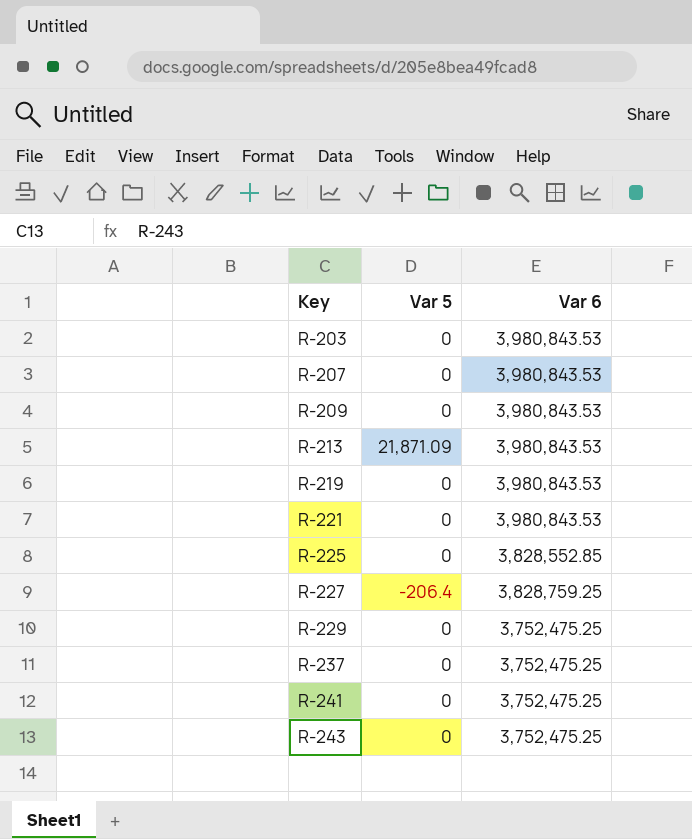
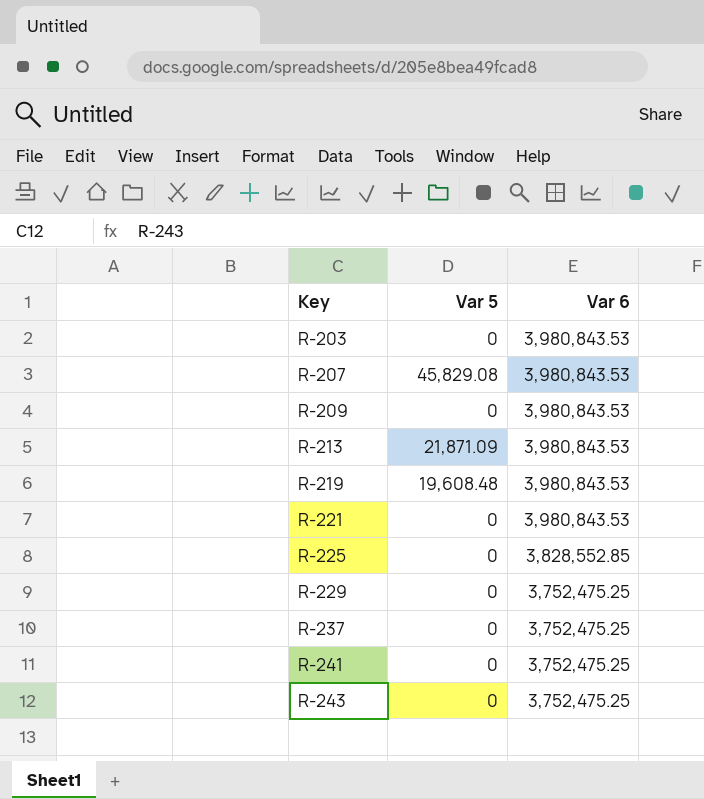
row R-227: -206.4 | 3,828,759.25 -> none
R-207 | Var 5: 0 -> 45,829.08
R-219 | Var 5: 0 -> 19,608.48

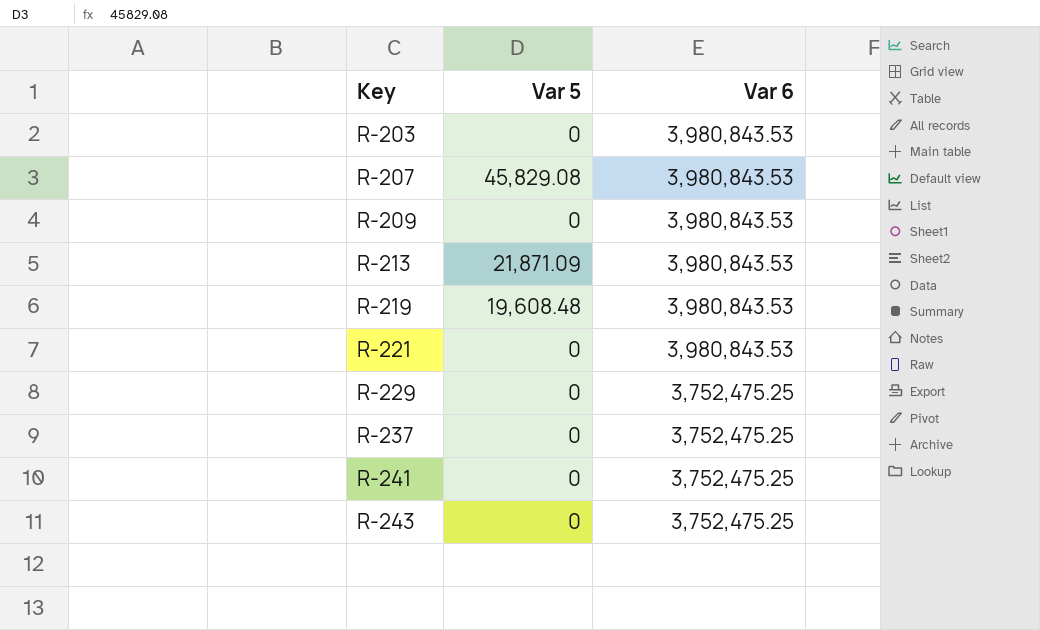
row R-225: 0 | 3,828,552.85 -> none

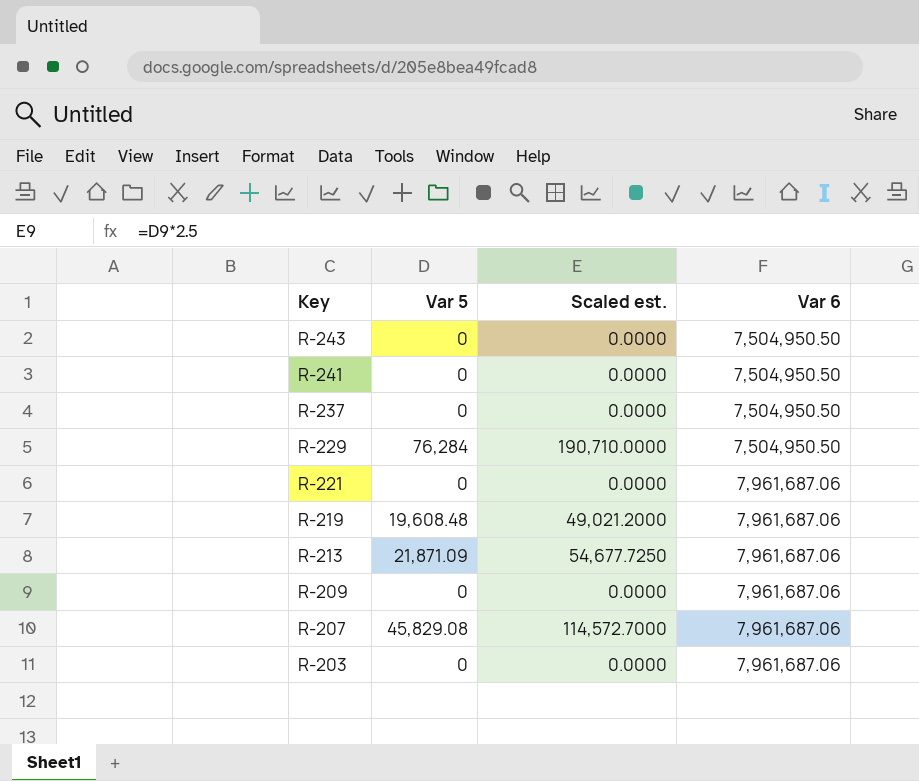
row order: Key ascending -> Key descending
column Scaled est. | formula: none -> [Var 5] * 2.5
R-243 | Var 6: 3,752,475.25 -> 7,504,950.50
R-241 | Var 6: 3,752,475.25 -> 7,504,950.50
R-237 | Var 6: 3,752,475.25 -> 7,504,950.50
R-229 | Var 5: 0 -> 76,284
R-229 | Var 6: 3,752,475.25 -> 7,504,950.50
R-221 | Var 6: 3,980,843.53 -> 7,961,687.06
R-219 | Var 6: 3,980,843.53 -> 7,961,687.06
R-213 | Var 6: 3,980,843.53 -> 7,961,687.06
R-209 | Var 6: 3,980,843.53 -> 7,961,687.06
R-207 | Var 6: 3,980,843.53 -> 7,961,687.06
R-203 | Var 6: 3,980,843.53 -> 7,961,687.06

